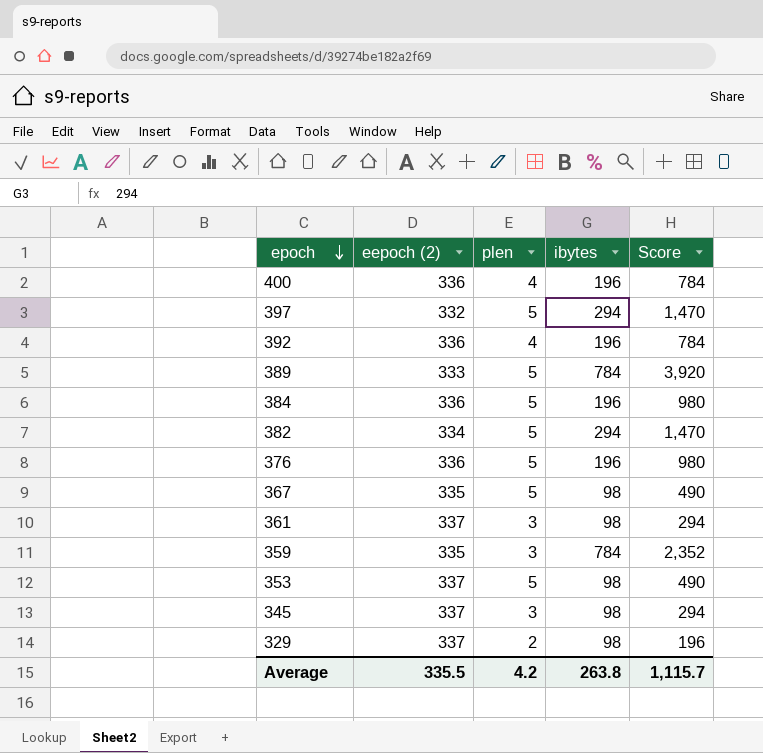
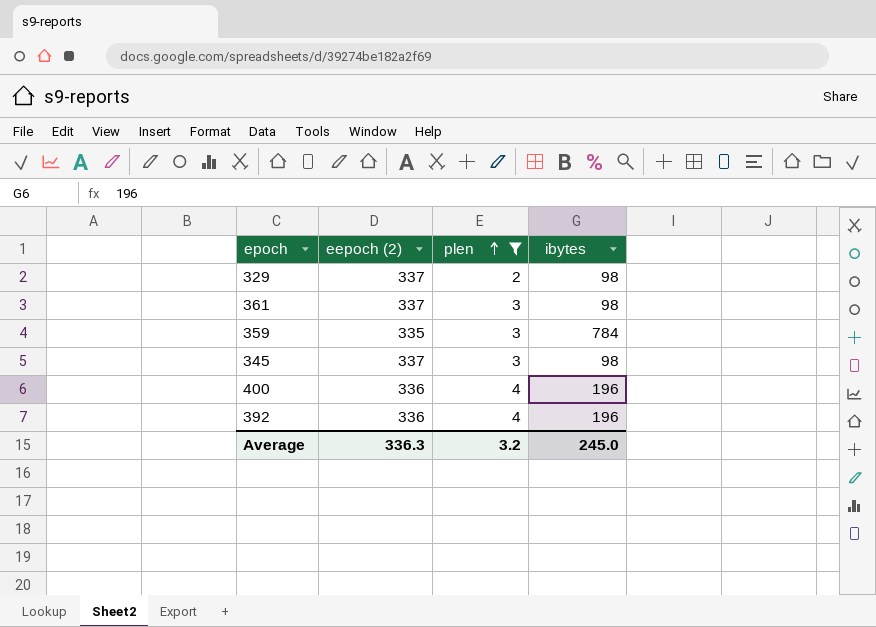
filter: none -> plen != 5
row order: epoch descending -> plen ascending
column Score | formula: [plen] * [ibytes] -> none
Average | eepoch (2): 335.5 -> 336.3
Average | plen: 4.2 -> 3.2
Average | ibytes: 263.8 -> 245.0

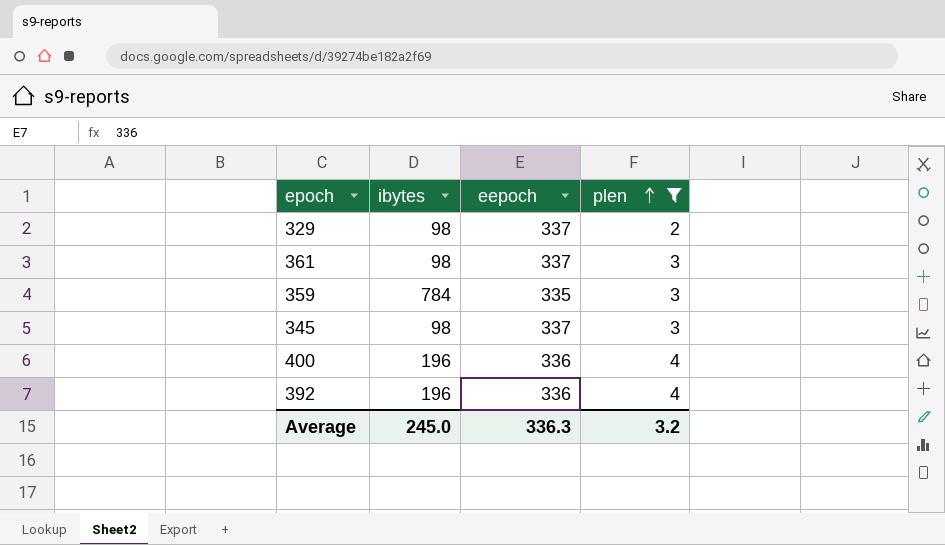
column ibytes | position: 4 -> 2
column name: eepoch (2) -> eepoch

